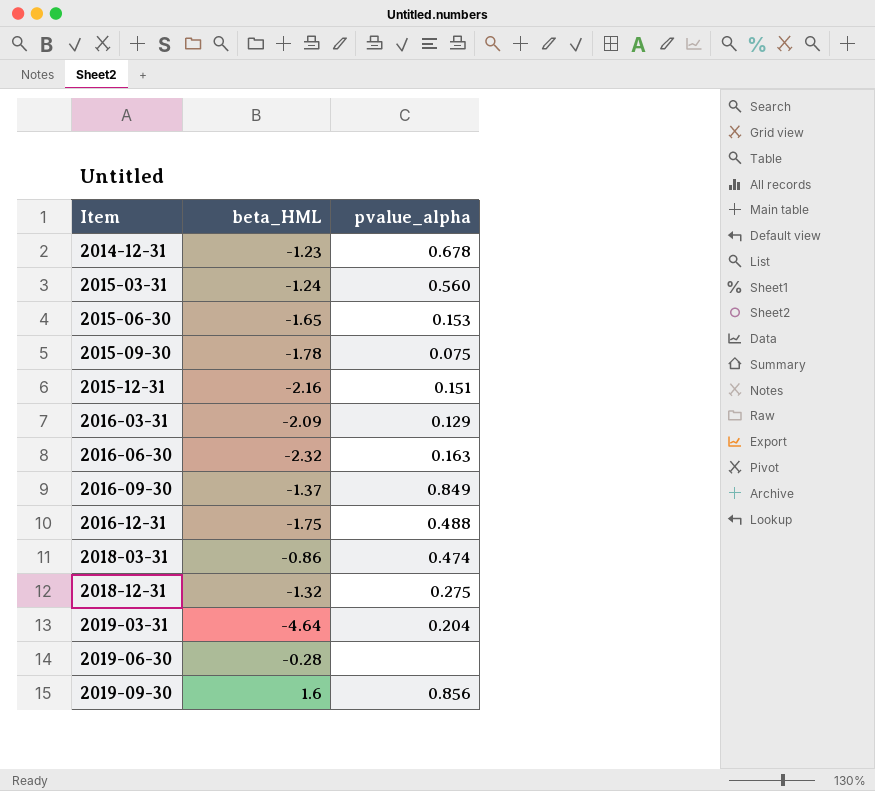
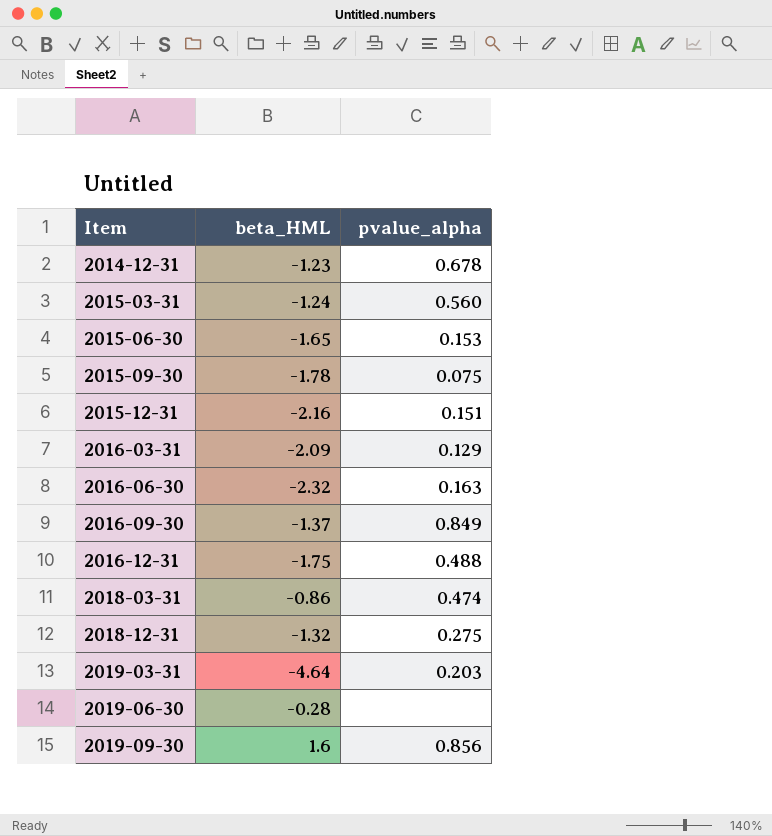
2019-03-31 | pvalue_alpha: 0.204 -> 0.203

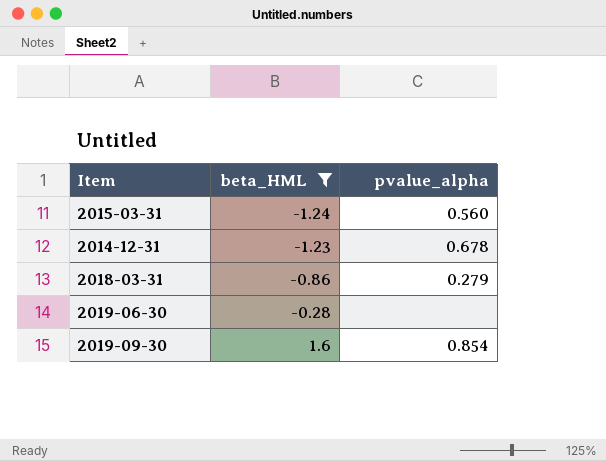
filter: none -> beta_HML >= -1.24
row order: Item ascending -> beta_HML ascending
2018-03-31 | pvalue_alpha: 0.474 -> 0.279
2019-09-30 | pvalue_alpha: 0.856 -> 0.854

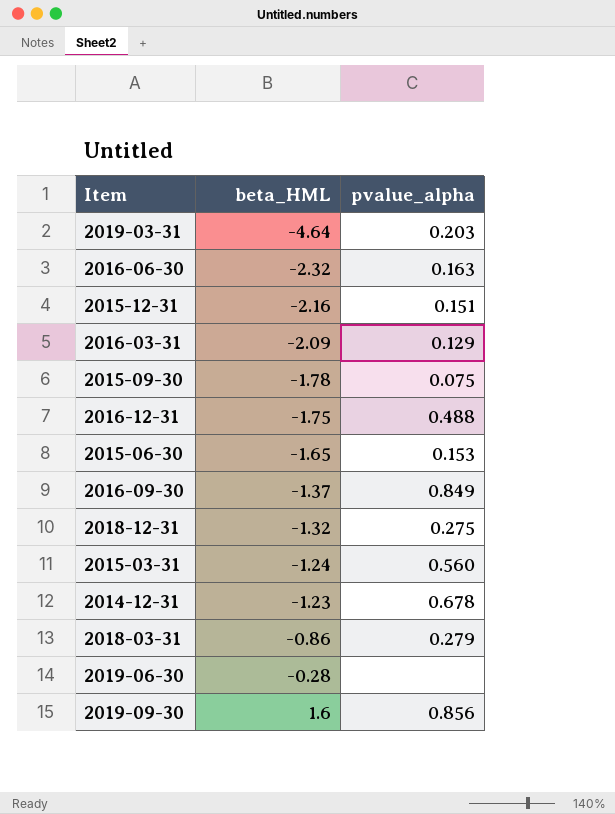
filter: beta_HML >= -1.24 -> none
2019-09-30 | pvalue_alpha: 0.854 -> 0.856

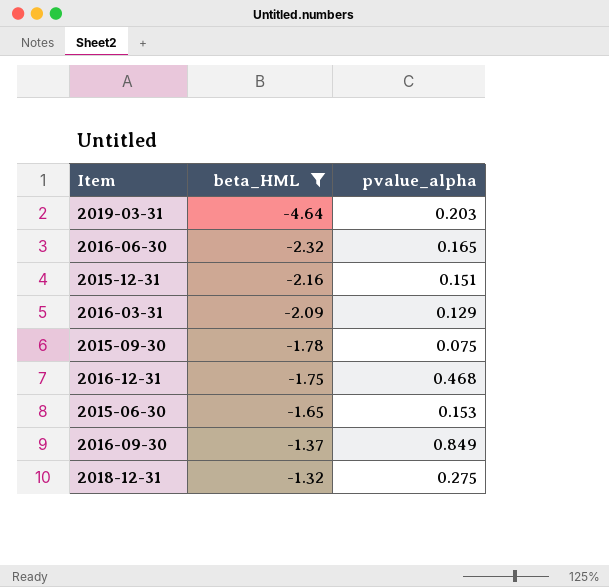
filter: none -> beta_HML <= -1.32
2016-06-30 | pvalue_alpha: 0.163 -> 0.165
2016-12-31 | pvalue_alpha: 0.488 -> 0.468

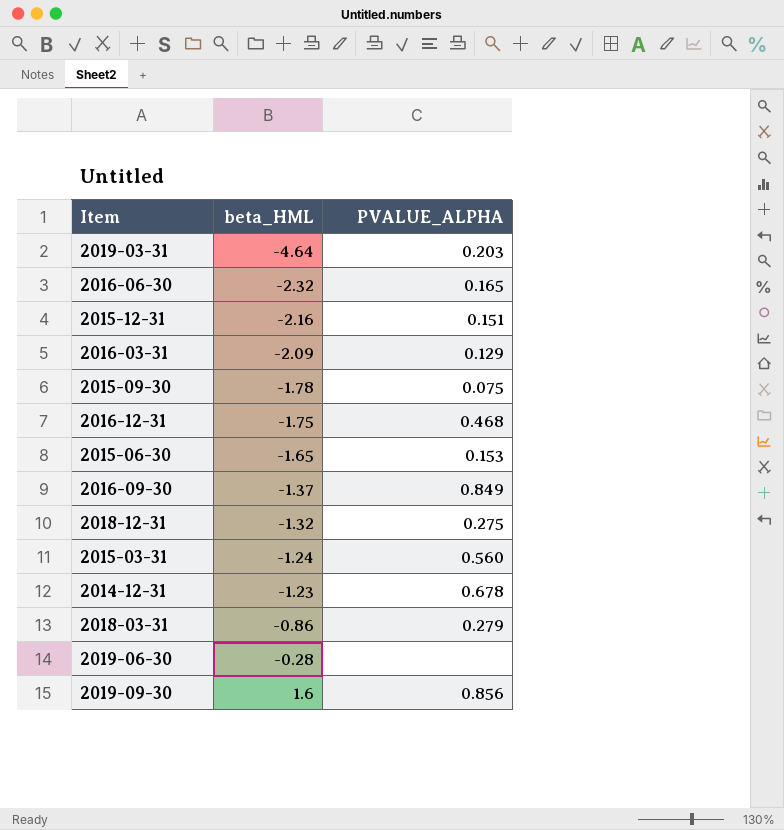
filter: beta_HML <= -1.32 -> none
column name: pvalue_alpha -> PVALUE_ALPHA

